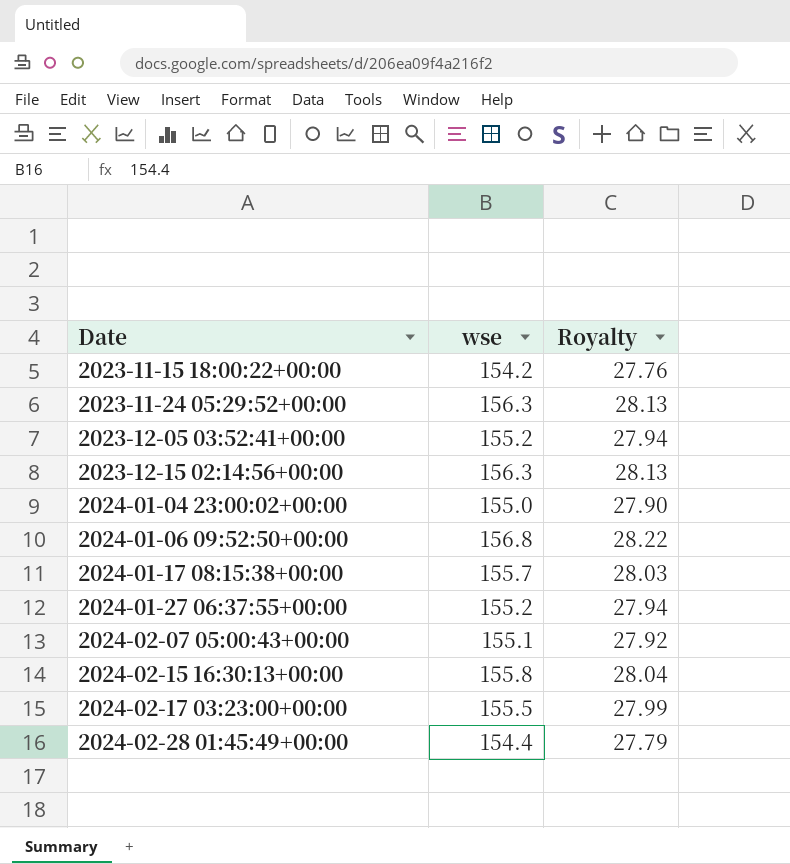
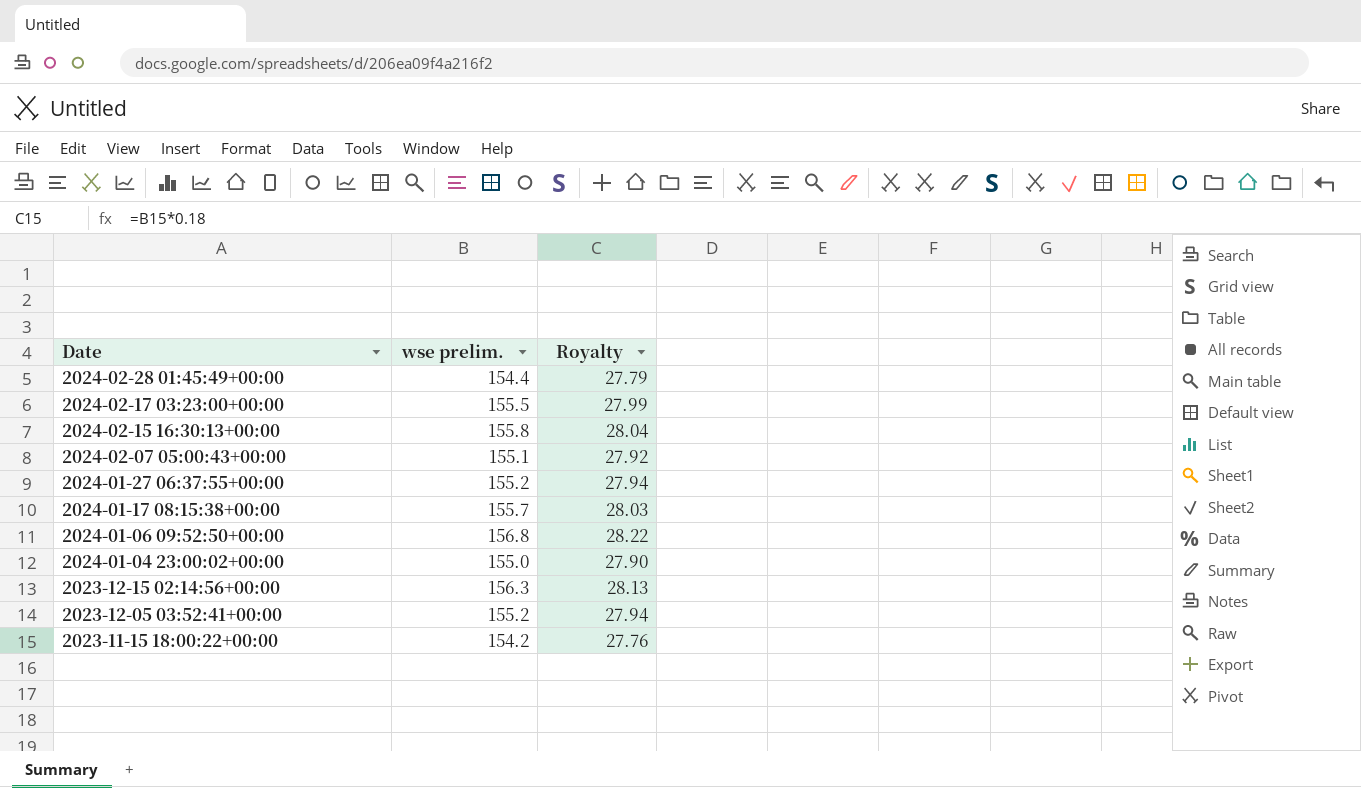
row order: Date ascending -> Date descending
column name: wse -> wse prelim.
row 2023-11-24 05:29:52+00:00: 156.3 | 28.13 -> none

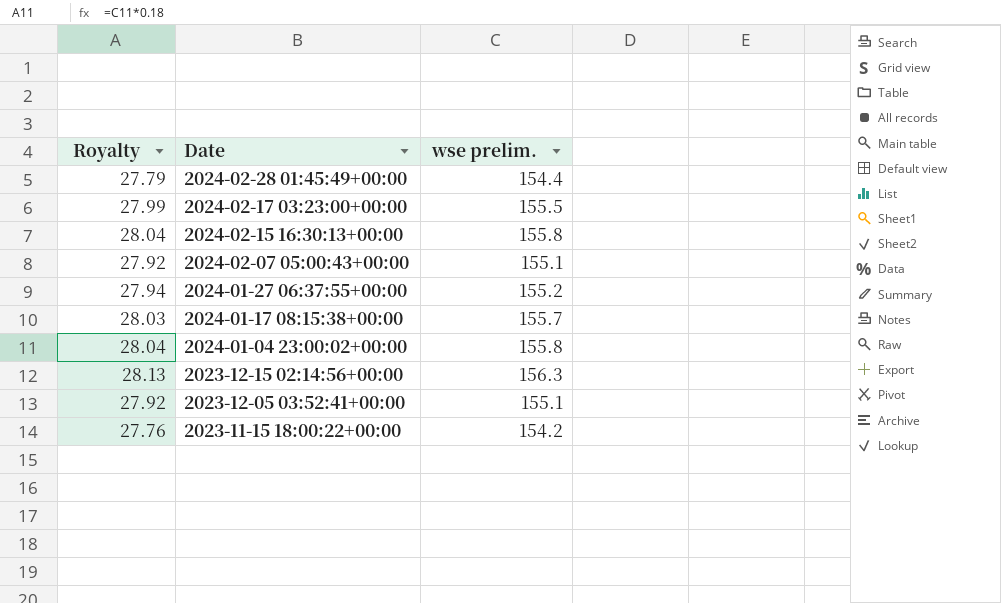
column Royalty | position: 3 -> 1
row 2024-01-06 09:52:50+00:00: 156.8 | 28.22 -> none
2024-01-04 23:00:02+00:00 | Royalty: 27.90 -> 28.04
2024-01-04 23:00:02+00:00 | wse prelim.: 155.0 -> 155.8
2023-12-05 03:52:41+00:00 | Royalty: 27.94 -> 27.92
2023-12-05 03:52:41+00:00 | wse prelim.: 155.2 -> 155.1

